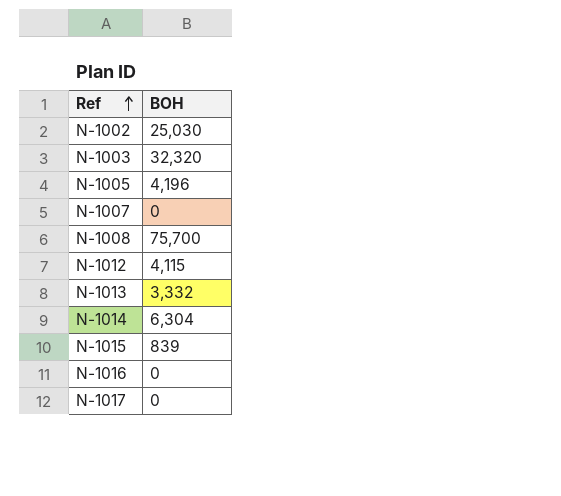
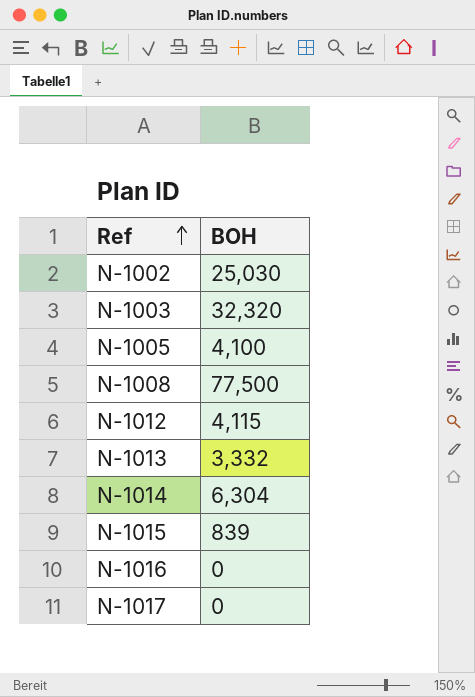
row N-1007: 0 -> none
N-1005 | BOH: 4,196 -> 4,100
N-1008 | BOH: 75,700 -> 77,500

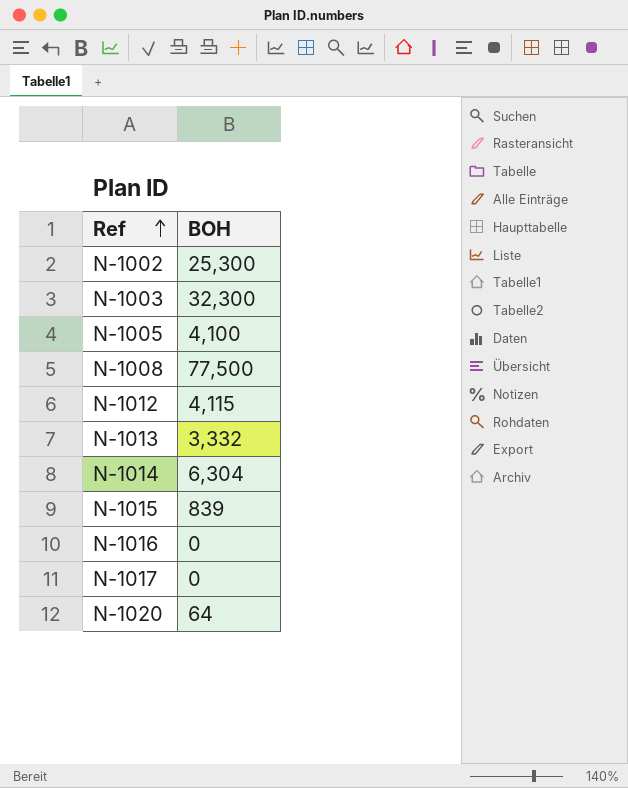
N-1002 | BOH: 25,030 -> 25,300
N-1003 | BOH: 32,320 -> 32,300
row N-1020: none -> 64

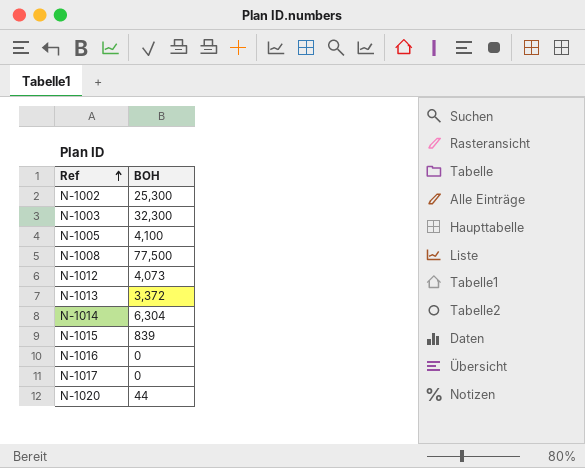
N-1012 | BOH: 4,115 -> 4,073
N-1013 | BOH: 3,332 -> 3,372
N-1020 | BOH: 64 -> 44

